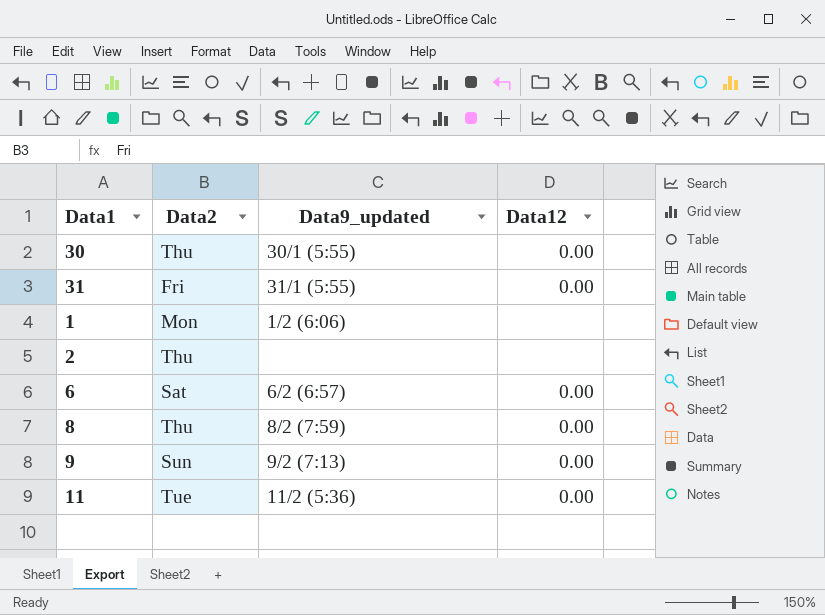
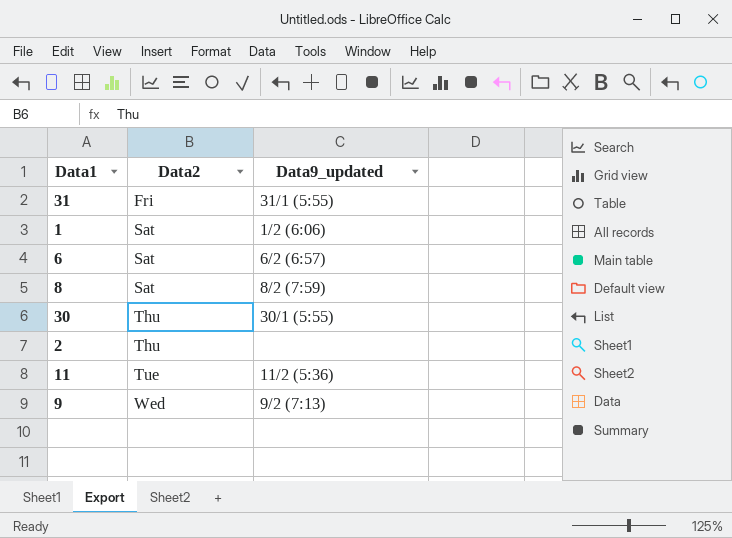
row order: none -> Data2 ascending
column Data12 | position: 4 -> none
1 | Data2: Mon -> Sat
8 | Data2: Thu -> Sat
9 | Data2: Sun -> Wed

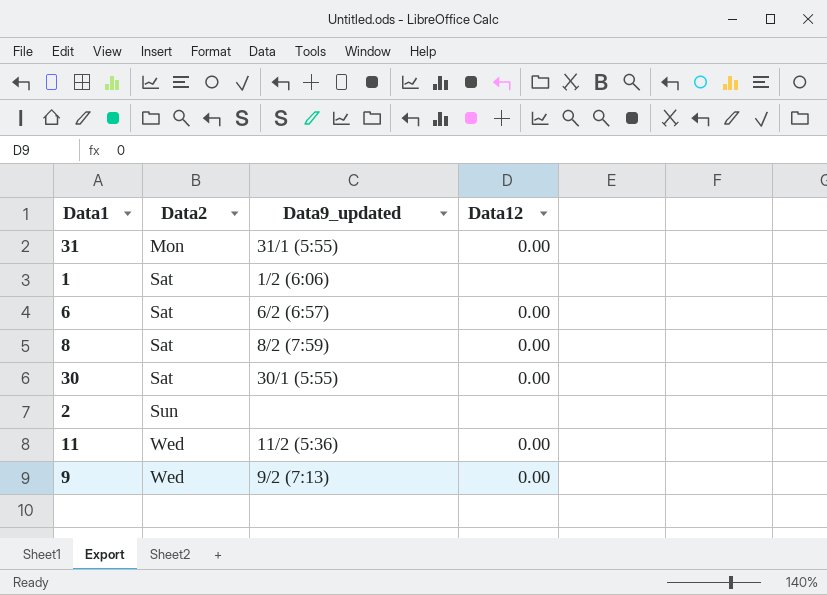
column Data12 | position: none -> 4
31 | Data2: Fri -> Mon
30 | Data2: Thu -> Sat
2 | Data2: Thu -> Sun
11 | Data2: Tue -> Wed

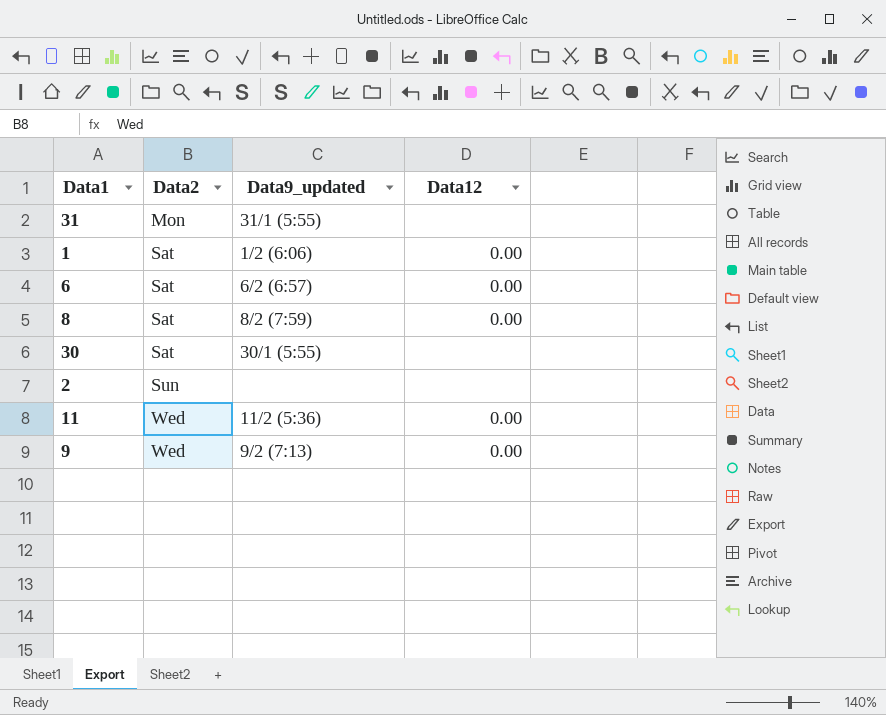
31 | Data12: 0.00 -> none
1 | Data12: none -> 0.00
30 | Data12: 0.00 -> none

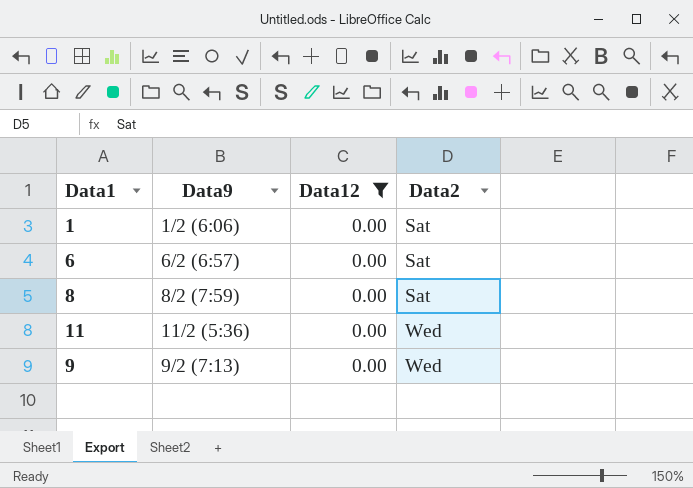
filter: none -> Data12 = 0.00
column name: Data9_updated -> Data9
column Data2 | position: 2 -> 4

